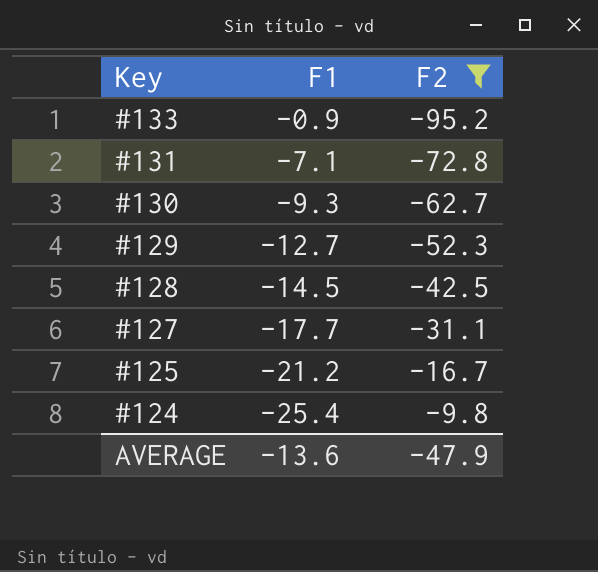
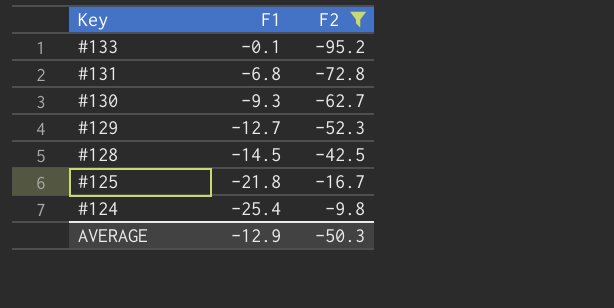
row #127: -17.7 | -31.1 -> none
#133 | F1: -0.9 -> -0.1
#131 | F1: -7.1 -> -6.8
#125 | F1: -21.2 -> -21.8
AVERAGE | F1: -13.6 -> -12.9
AVERAGE | F2: -47.9 -> -50.3

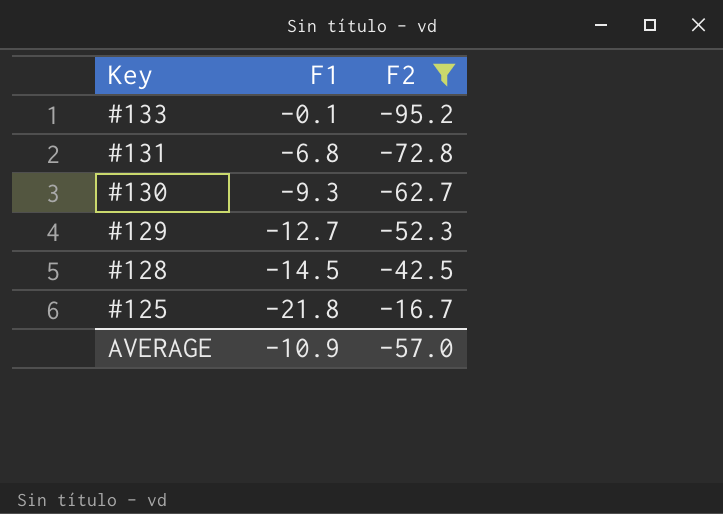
row #124: -25.4 | -9.8 -> none
AVERAGE | F1: -12.9 -> -10.9
AVERAGE | F2: -50.3 -> -57.0

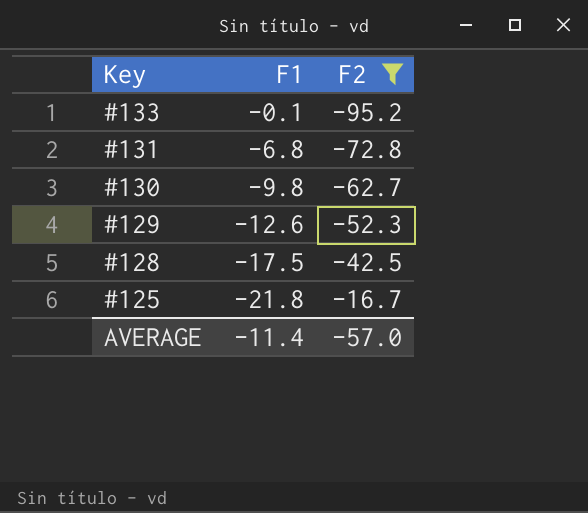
#130 | F1: -9.3 -> -9.8
#129 | F1: -12.7 -> -12.6
#128 | F1: -14.5 -> -17.5
AVERAGE | F1: -10.9 -> -11.4

